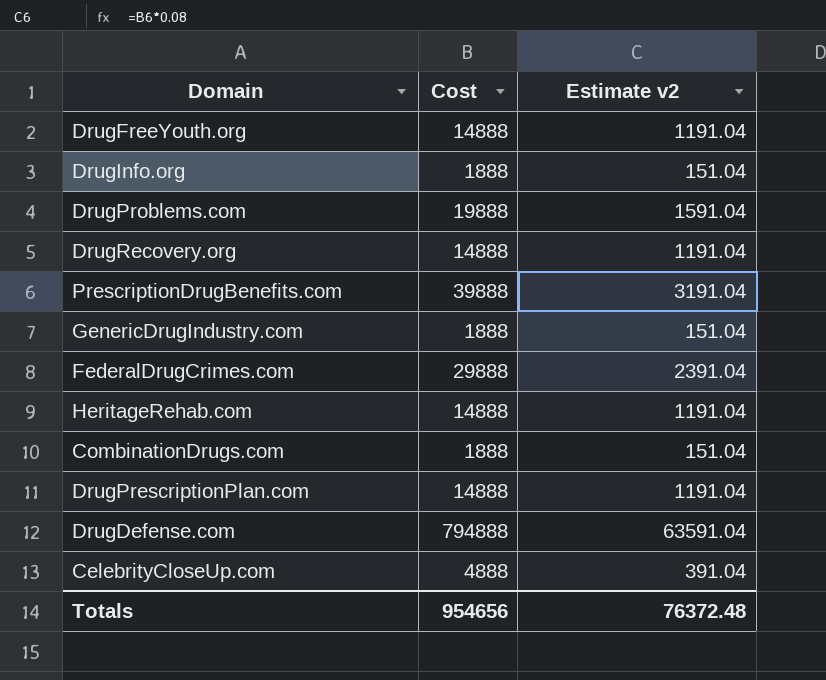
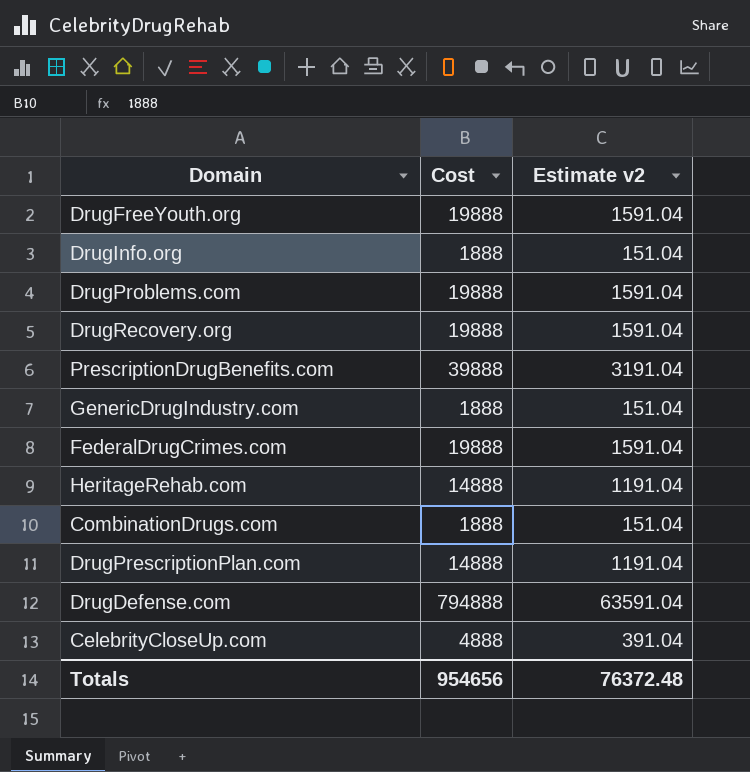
DrugFreeYouth.org | Cost: 14888 -> 19888
DrugFreeYouth.org | Estimate v2: 1191.04 -> 1591.04
DrugRecovery.org | Cost: 14888 -> 19888
DrugRecovery.org | Estimate v2: 1191.04 -> 1591.04
FederalDrugCrimes.com | Cost: 29888 -> 19888
FederalDrugCrimes.com | Estimate v2: 2391.04 -> 1591.04

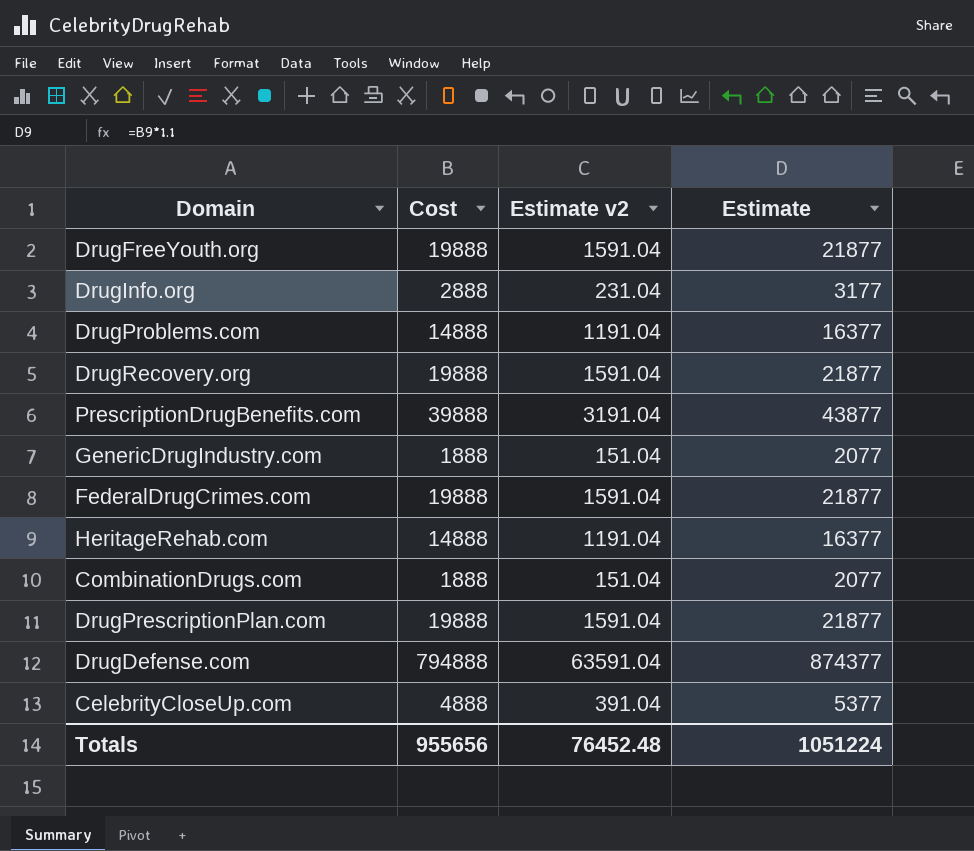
column Estimate | formula: none -> [Cost] * 1.1
DrugInfo.org | Cost: 1888 -> 2888
DrugInfo.org | Estimate v2: 151.04 -> 231.04
DrugProblems.com | Cost: 19888 -> 14888
DrugProblems.com | Estimate v2: 1591.04 -> 1191.04
DrugPrescriptionPlan.com | Cost: 14888 -> 19888
DrugPrescriptionPlan.com | Estimate v2: 1191.04 -> 1591.04
Totals | Cost: 954656 -> 955656
Totals | Estimate v2: 76372.48 -> 76452.48

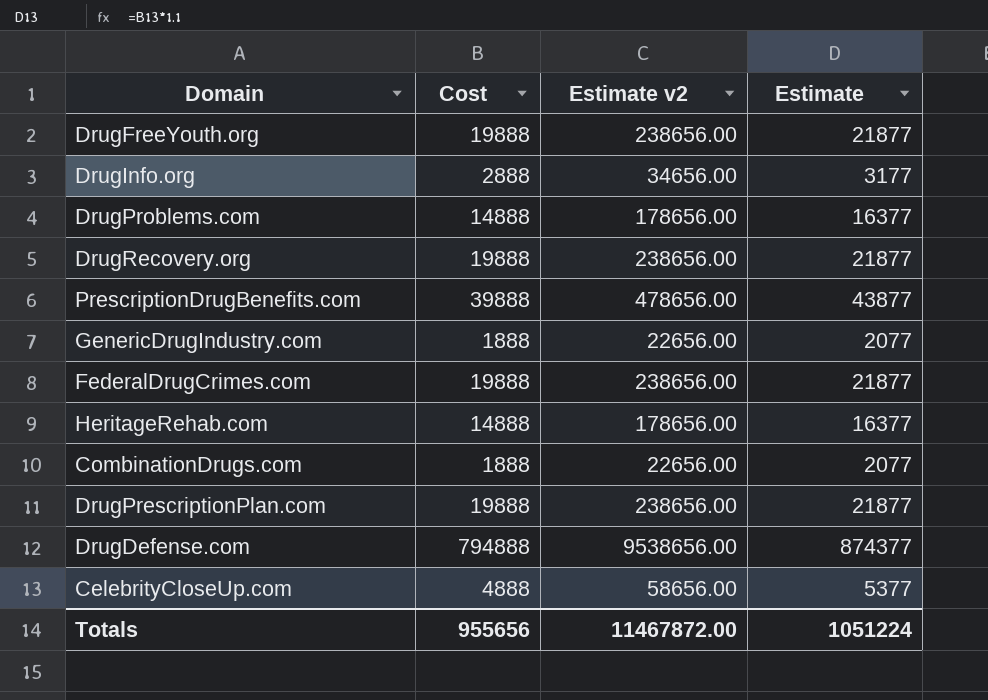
column Estimate v2 | formula: [Cost] * 0.08 -> [Cost] * 12
Totals | Estimate v2: 76452.48 -> 11467872.00

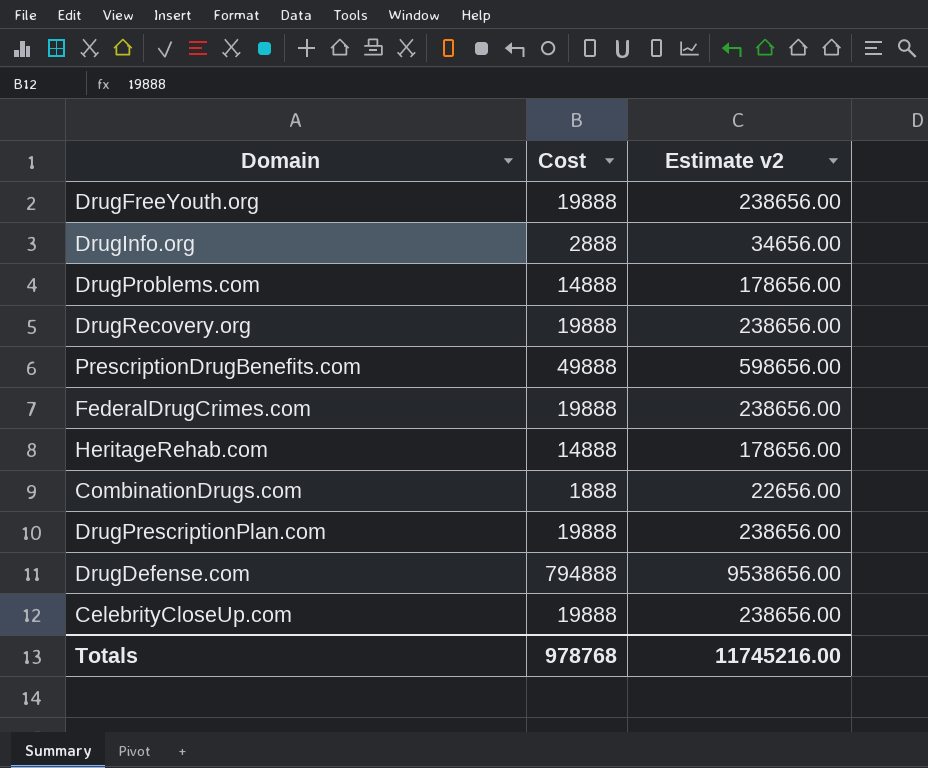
column Estimate | formula: [Cost] * 1.1 -> none
row GenericDrugIndustry.com: 1888 | 22656.00 | 2077 -> none
PrescriptionDrugBenefits.com | Cost: 39888 -> 49888
PrescriptionDrugBenefits.com | Estimate v2: 478656.00 -> 598656.00
CelebrityCloseUp.com | Cost: 4888 -> 19888
CelebrityCloseUp.com | Estimate v2: 58656.00 -> 238656.00
Totals | Cost: 955656 -> 978768
Totals | Estimate v2: 11467872.00 -> 11745216.00

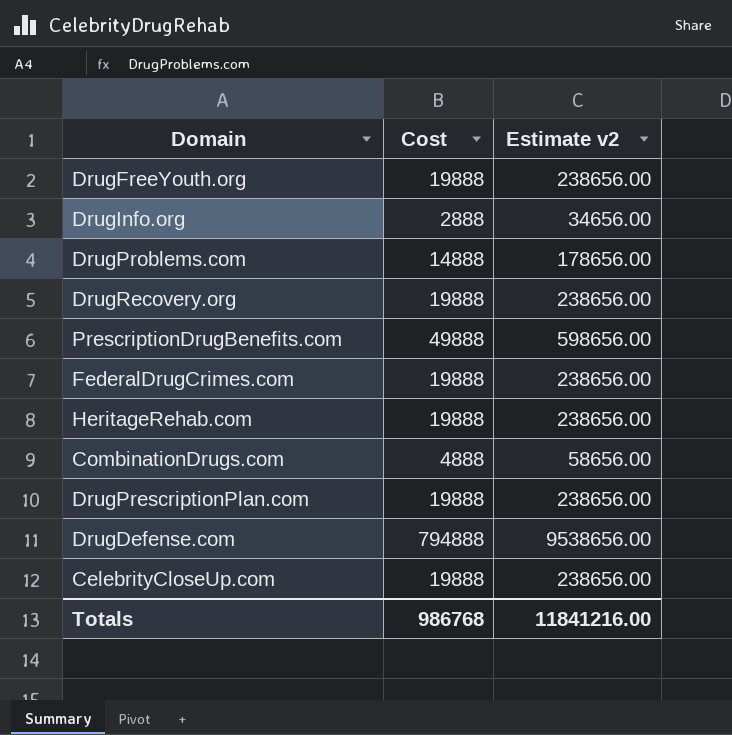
HeritageRehab.com | Cost: 14888 -> 19888
HeritageRehab.com | Estimate v2: 178656.00 -> 238656.00
CombinationDrugs.com | Cost: 1888 -> 4888
CombinationDrugs.com | Estimate v2: 22656.00 -> 58656.00
Totals | Cost: 978768 -> 986768
Totals | Estimate v2: 11745216.00 -> 11841216.00

